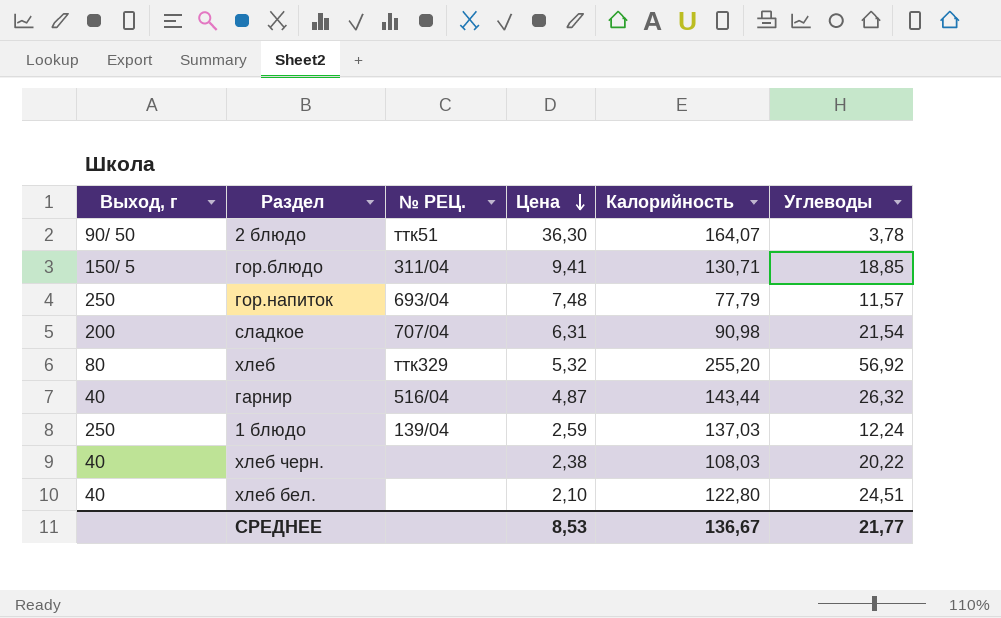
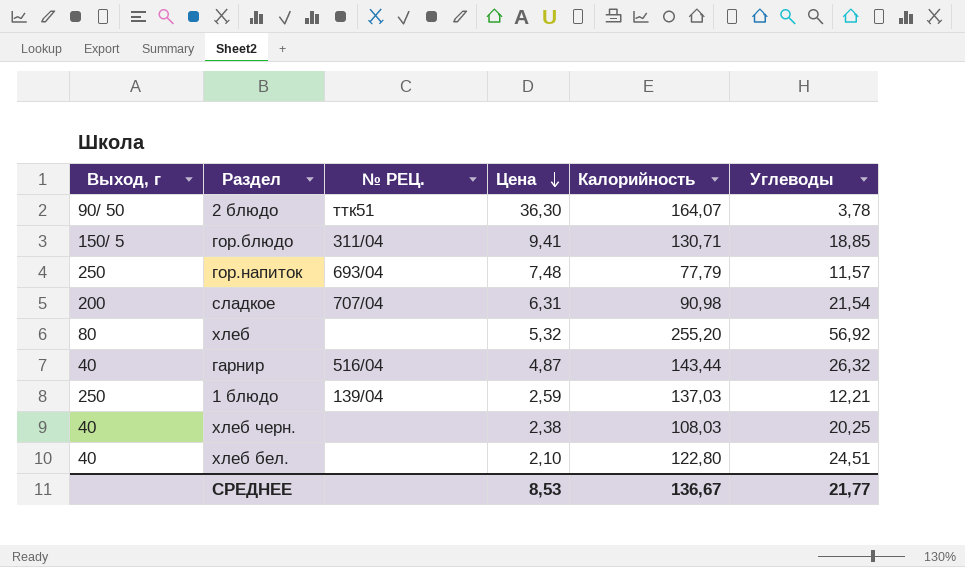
хлеб | № РЕЦ.: ттк329 -> none
1 блюдо | Углеводы: 12,24 -> 12,21
хлеб черн. | Углеводы: 20,22 -> 20,25

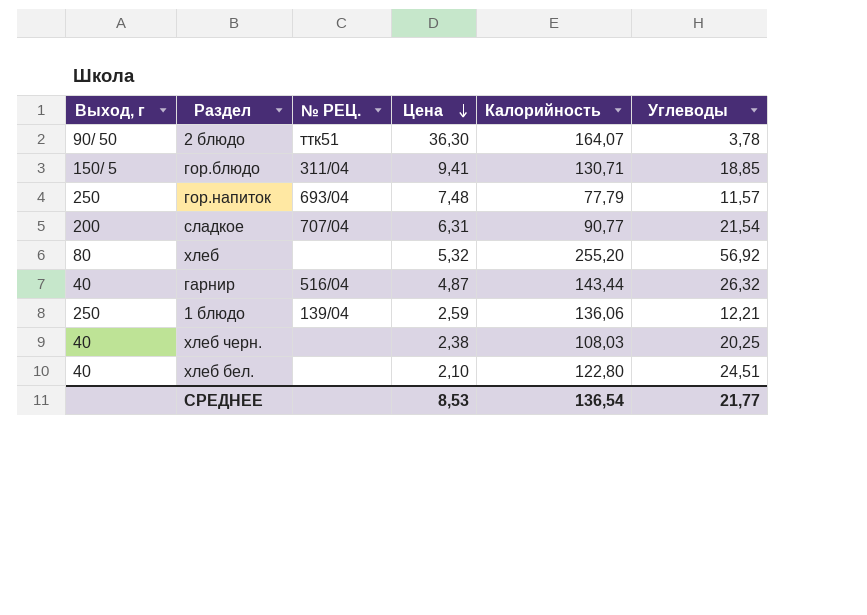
сладкое | Калорийность: 90,98 -> 90,77
1 блюдо | Калорийность: 137,03 -> 136,06
СРЕДНЕЕ | Калорийность: 136,67 -> 136,54

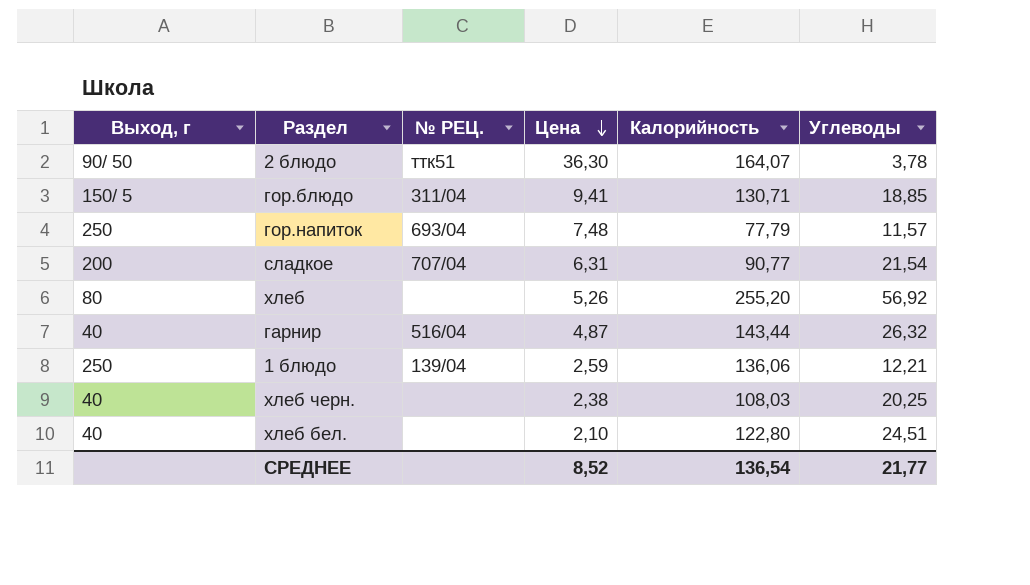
хлеб | Цена: 5,32 -> 5,26
СРЕДНЕЕ | Цена: 8,53 -> 8,52

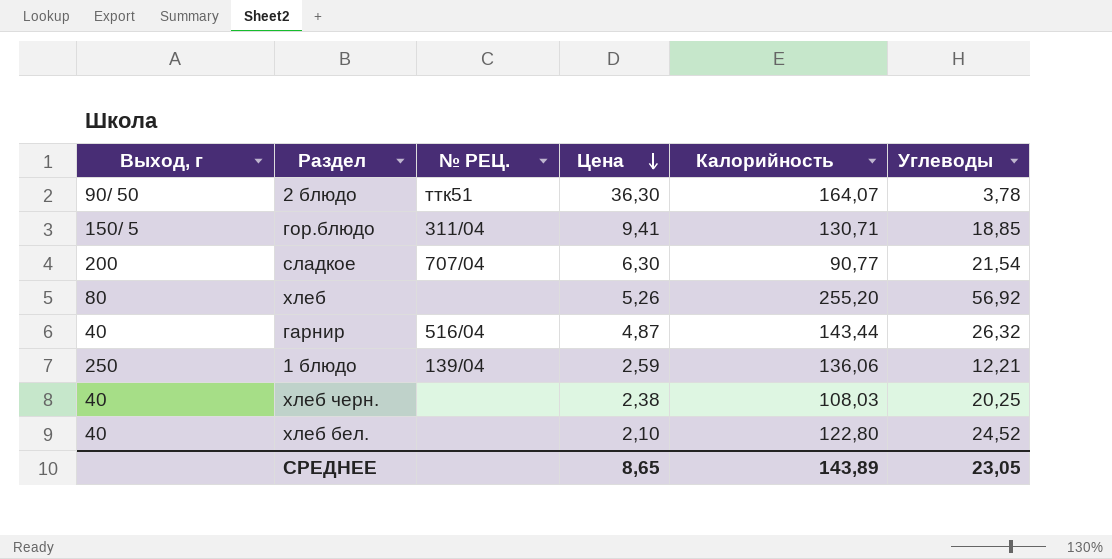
row гор.напиток: 250 | 693/04 | 7,48 | 77,79 | 11,57 -> none
сладкое | Цена: 6,31 -> 6,30
хлеб бел. | Углеводы: 24,51 -> 24,52
СРЕДНЕЕ | Цена: 8,52 -> 8,65
СРЕДНЕЕ | Калорийность: 136,54 -> 143,89
СРЕДНЕЕ | Углеводы: 21,77 -> 23,05

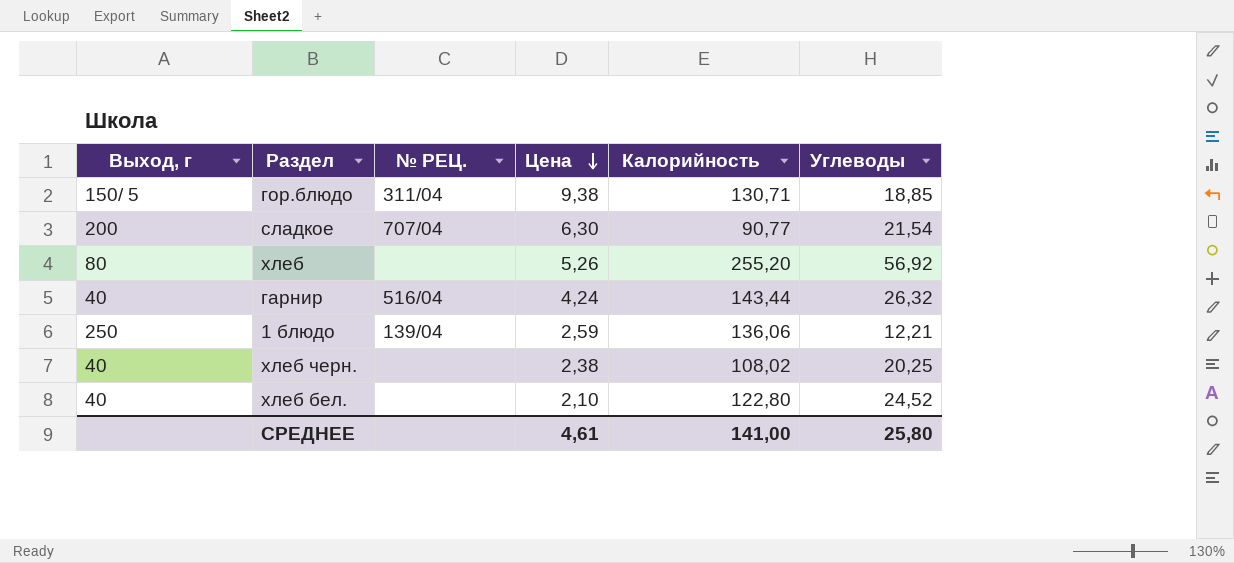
row 2 блюдо: 90/ 50 | ттк51 | 36,30 | 164,07 | 3,78 -> none
гор.блюдо | Цена: 9,41 -> 9,38
гарнир | Цена: 4,87 -> 4,24
хлеб черн. | Калорийность: 108,03 -> 108,02
СРЕДНЕЕ | Цена: 8,65 -> 4,61
СРЕДНЕЕ | Калорийность: 143,89 -> 141,00
СРЕДНЕЕ | Углеводы: 23,05 -> 25,80

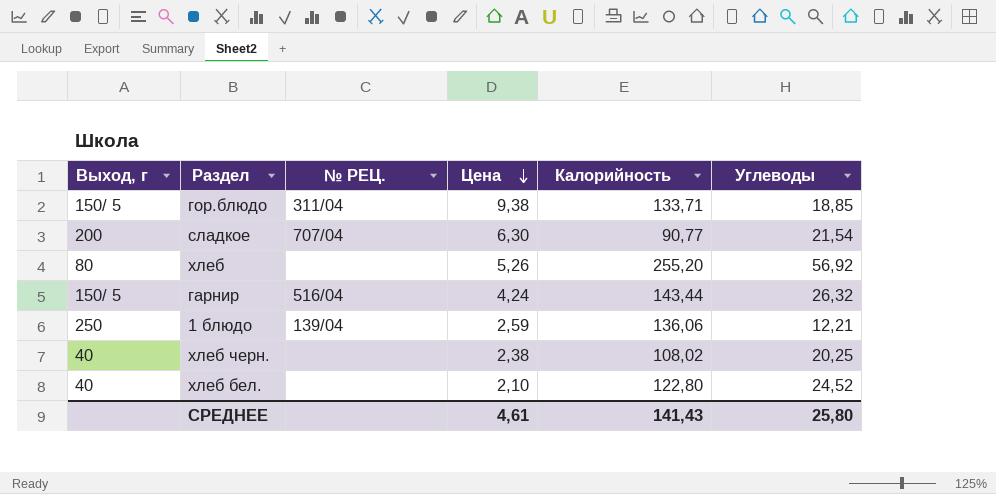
гор.блюдо | Калорийность: 130,71 -> 133,71
гарнир | Выход, г: 40 -> 150/ 5
СРЕДНЕЕ | Калорийность: 141,00 -> 141,43

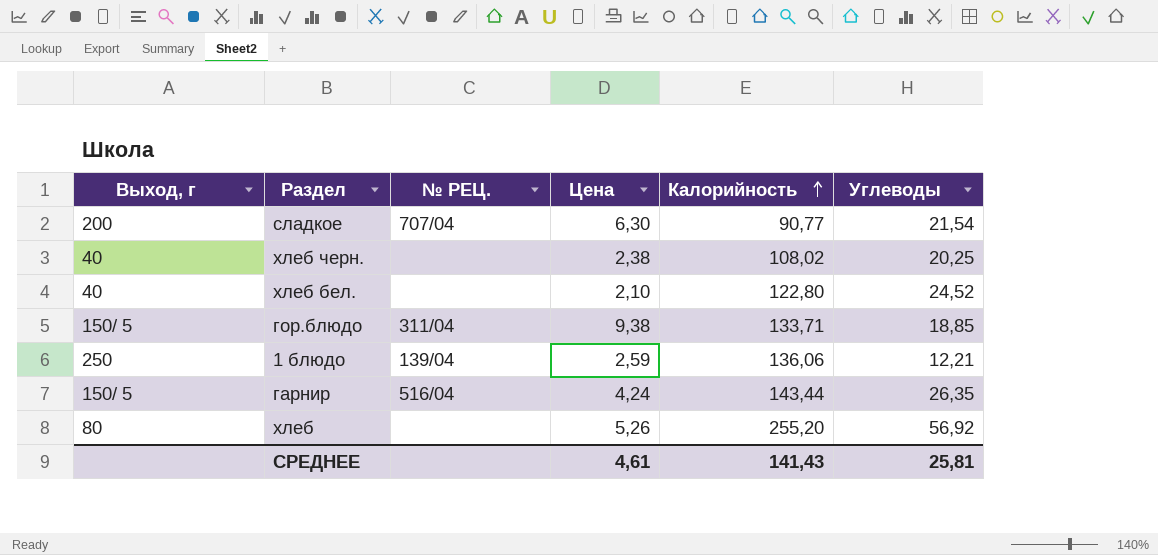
row order: Цена descending -> Калорийность ascending
гарнир | Углеводы: 26,32 -> 26,35
СРЕДНЕЕ | Углеводы: 25,80 -> 25,81

